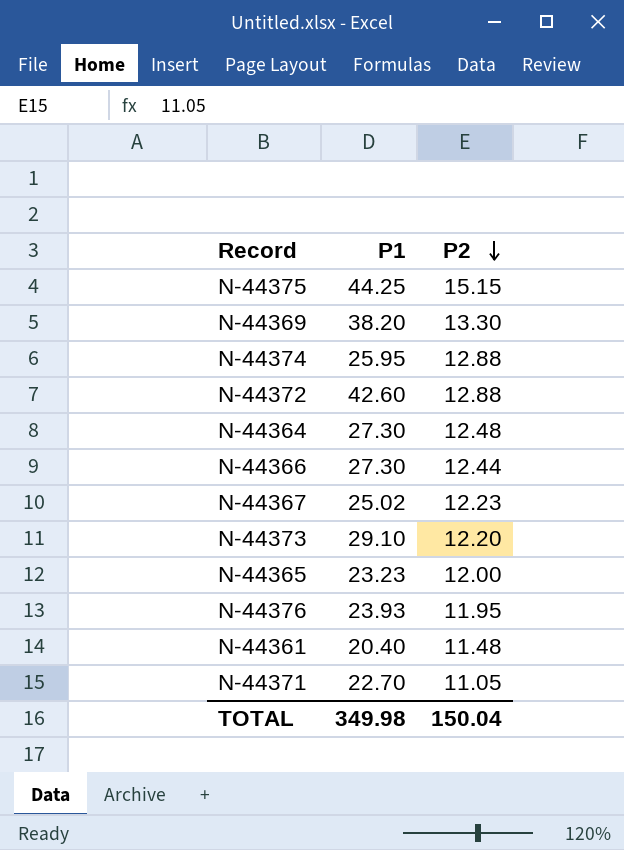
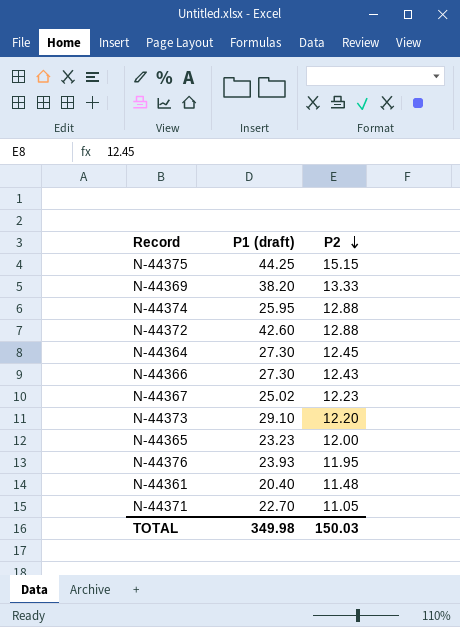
column name: P1 -> P1 (draft)
N-44369 | P2: 13.30 -> 13.33
N-44364 | P2: 12.48 -> 12.45
N-44366 | P2: 12.44 -> 12.43
TOTAL | P2: 150.04 -> 150.03

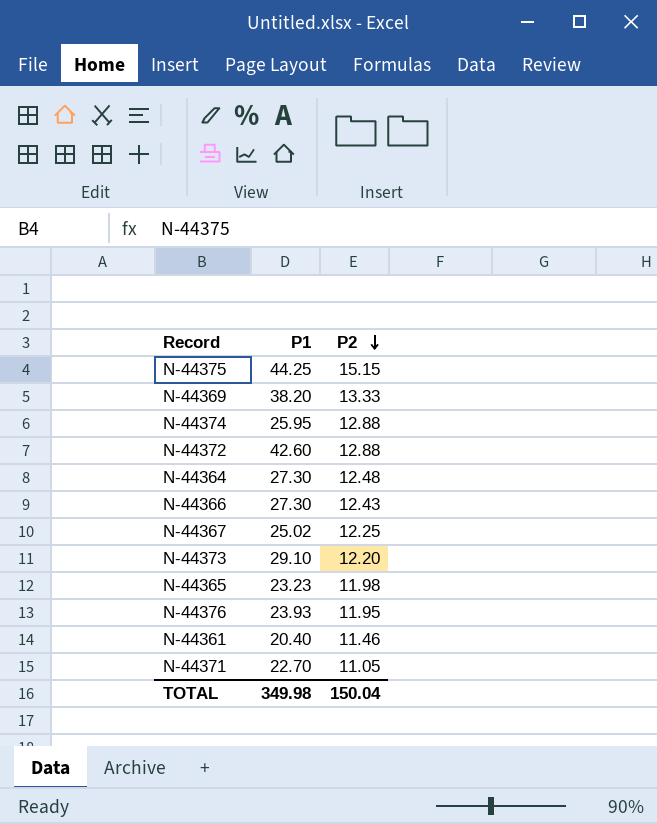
column name: P1 (draft) -> P1
N-44364 | P2: 12.45 -> 12.48
N-44367 | P2: 12.23 -> 12.25
N-44365 | P2: 12.00 -> 11.98
N-44361 | P2: 11.48 -> 11.46
TOTAL | P2: 150.03 -> 150.04

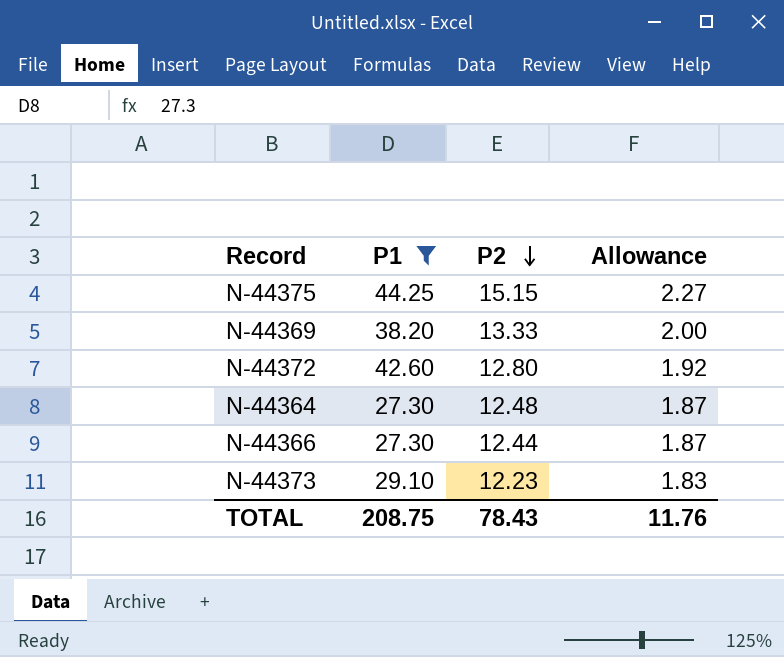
filter: none -> P1 >= 27.30
column Allowance | formula: none -> [P2] * 0.15
N-44372 | P2: 12.88 -> 12.80
N-44366 | P2: 12.43 -> 12.44
N-44373 | P2: 12.20 -> 12.23
TOTAL | P1: 349.98 -> 208.75
TOTAL | P2: 150.04 -> 78.43

